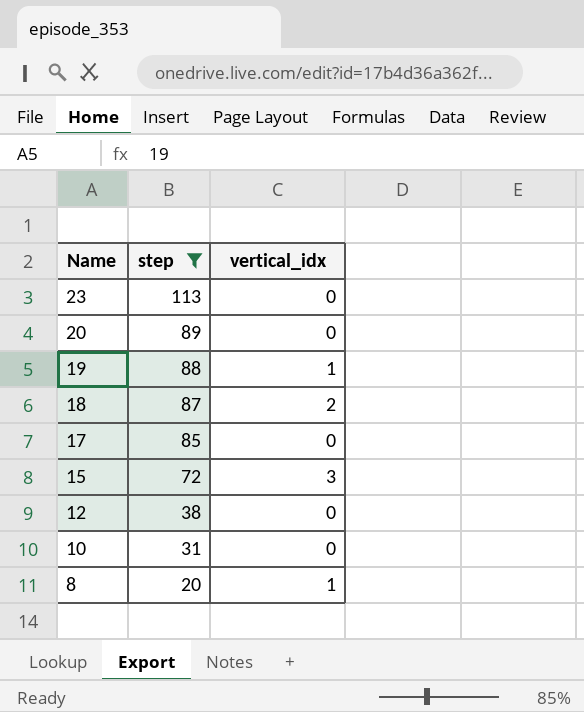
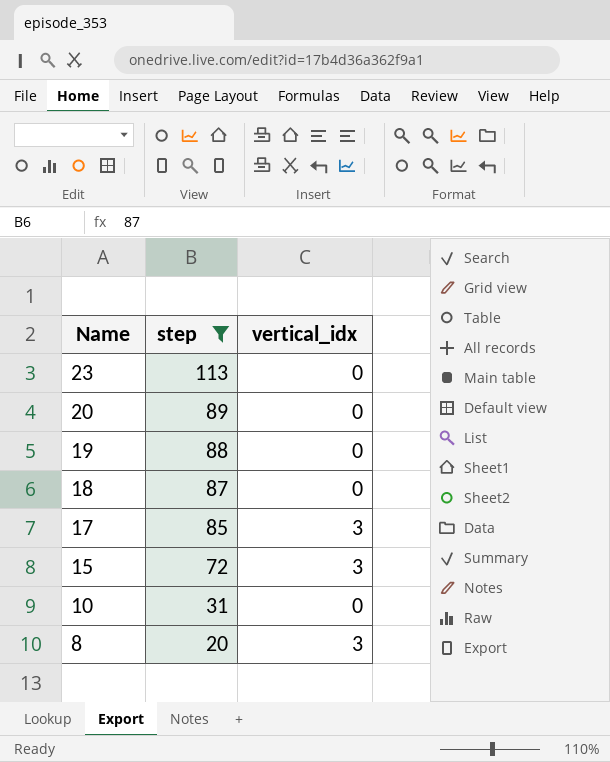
row 12: 38 | 0 -> none
19 | vertical_idx: 1 -> 0
18 | vertical_idx: 2 -> 0
17 | vertical_idx: 0 -> 3
8 | vertical_idx: 1 -> 3

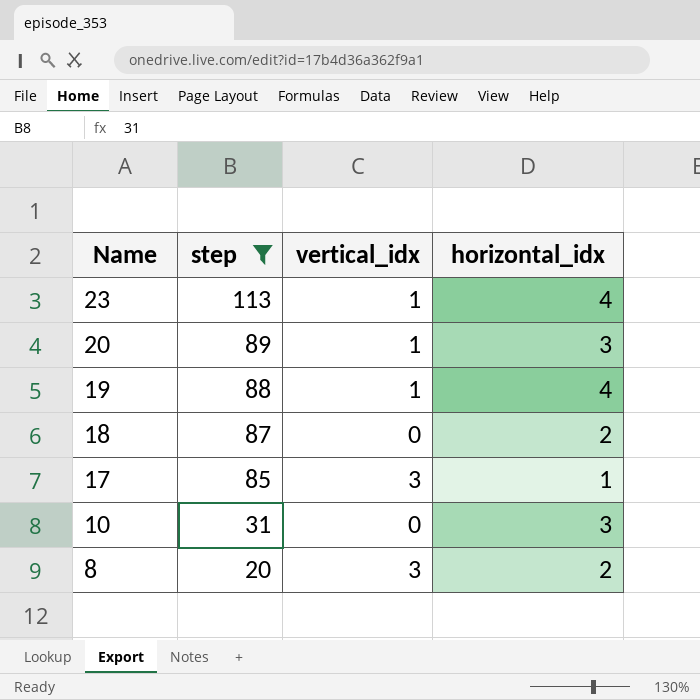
column horizontal_idx | position: none -> 4
row 15: 72 | 3 -> none
23 | vertical_idx: 0 -> 1
20 | vertical_idx: 0 -> 1
19 | vertical_idx: 0 -> 1

